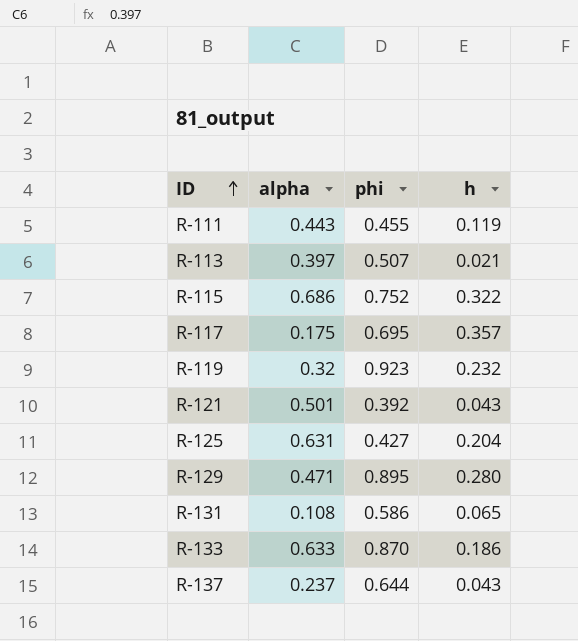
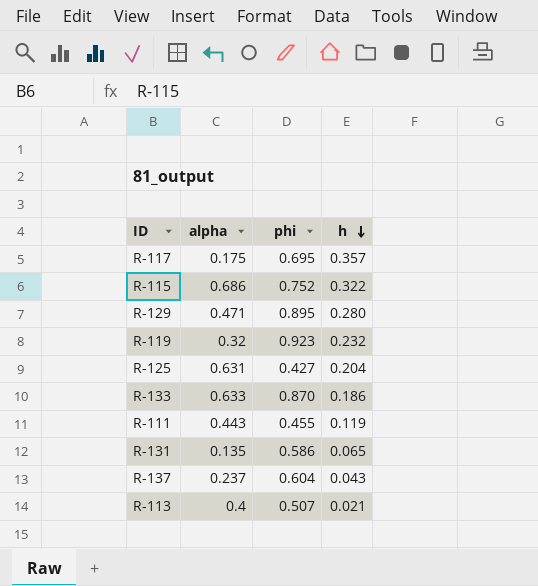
row order: ID ascending -> h descending
row R-121: 0.501 | 0.392 | 0.043 -> none
R-131 | alpha: 0.108 -> 0.135
R-137 | phi: 0.644 -> 0.604
R-113 | alpha: 0.397 -> 0.4

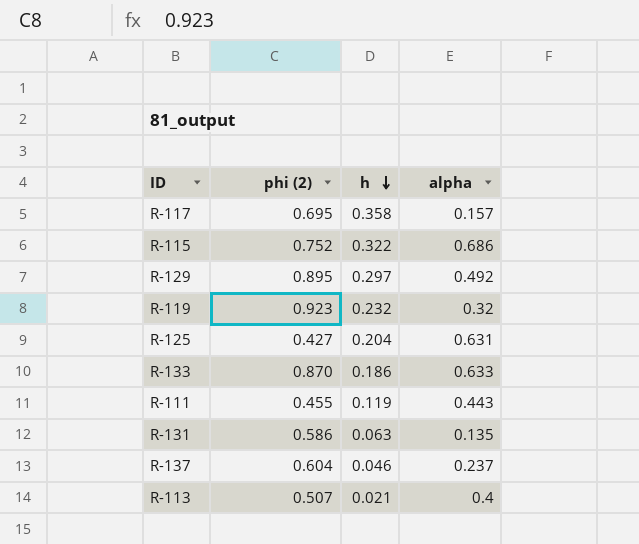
column name: phi -> phi (2)
column alpha | position: 2 -> 4
R-117 | h: 0.357 -> 0.358
R-117 | alpha: 0.175 -> 0.157
R-129 | h: 0.280 -> 0.297
R-129 | alpha: 0.471 -> 0.492
R-131 | h: 0.065 -> 0.063
R-137 | h: 0.043 -> 0.046

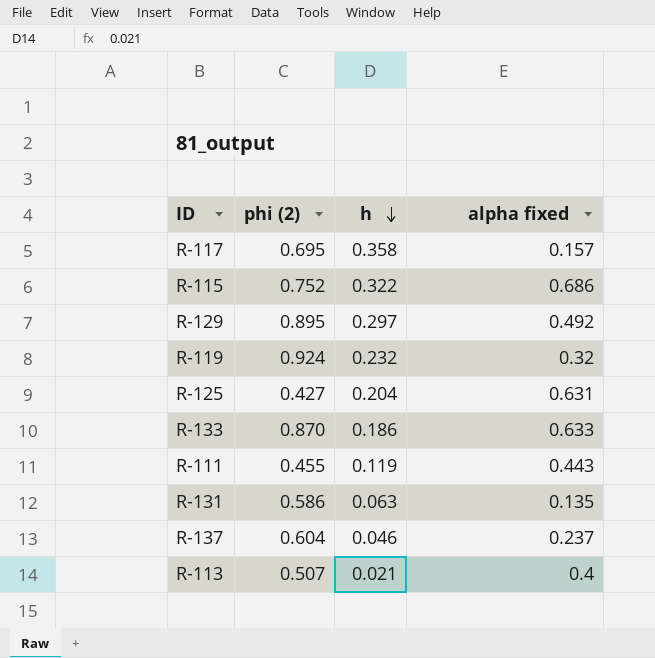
column name: alpha -> alpha fixed
R-119 | phi (2): 0.923 -> 0.924

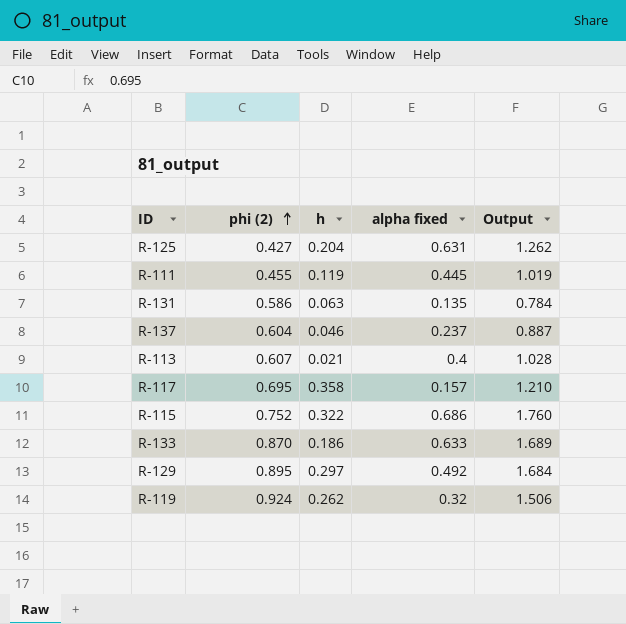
row order: h descending -> phi (2) ascending
column Output | formula: none -> [phi (2)] + [h] + [alpha fixed]
R-111 | alpha fixed: 0.443 -> 0.445
R-113 | phi (2): 0.507 -> 0.607
R-119 | h: 0.232 -> 0.262

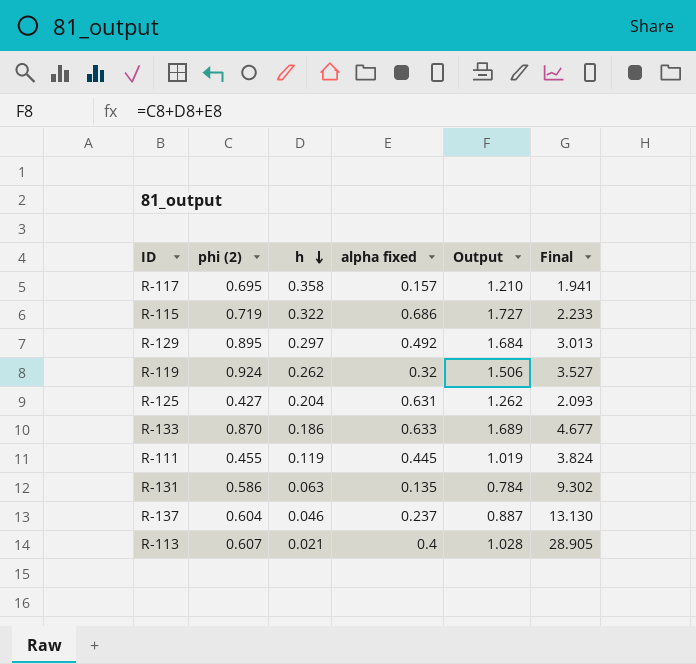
row order: phi (2) ascending -> h descending
column Final | formula: none -> [phi (2)] / [h]
R-115 | phi (2): 0.752 -> 0.719
R-115 | Output: 1.760 -> 1.727

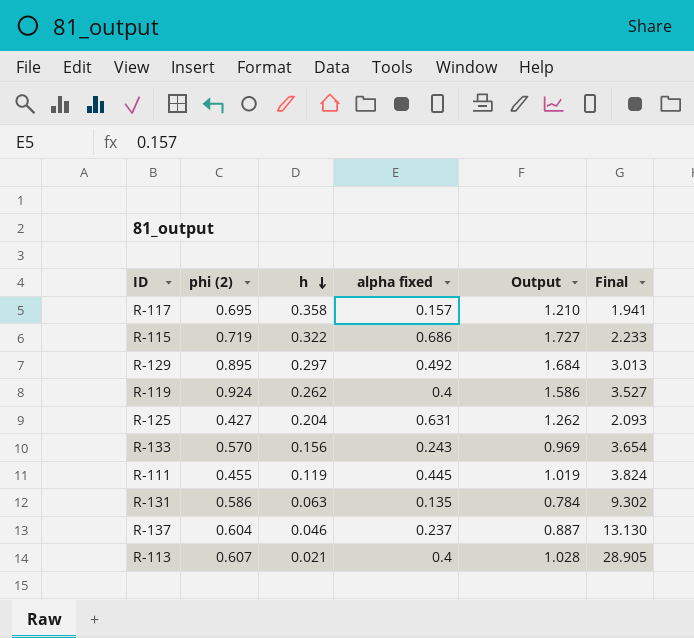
R-119 | alpha fixed: 0.32 -> 0.4
R-119 | Output: 1.506 -> 1.586
R-133 | phi (2): 0.870 -> 0.570
R-133 | h: 0.186 -> 0.156
R-133 | alpha fixed: 0.633 -> 0.243
R-133 | Output: 1.689 -> 0.969
R-133 | Final: 4.677 -> 3.654

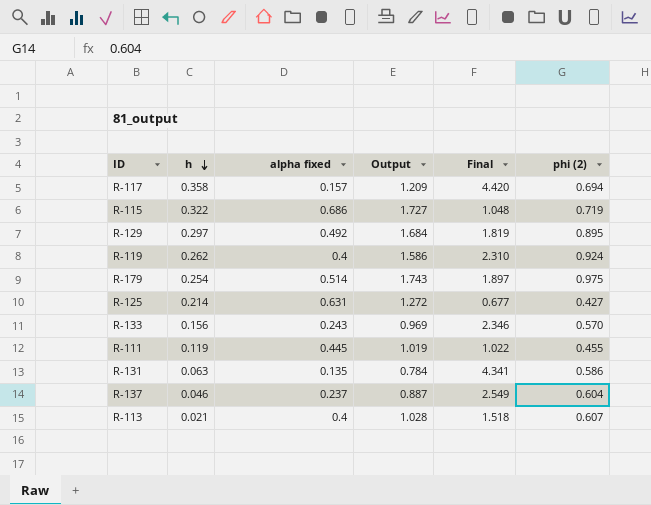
column Final | formula: [phi (2)] / [h] -> [phi (2)] / [alpha fixed]
column phi (2) | position: 2 -> 6
R-117 | Output: 1.210 -> 1.209
R-117 | phi (2): 0.695 -> 0.694
row R-179: none -> 0.254 | 0.514 | 1.743 | 1.897 | 0.975
R-125 | h: 0.204 -> 0.214
R-125 | Output: 1.262 -> 1.272

